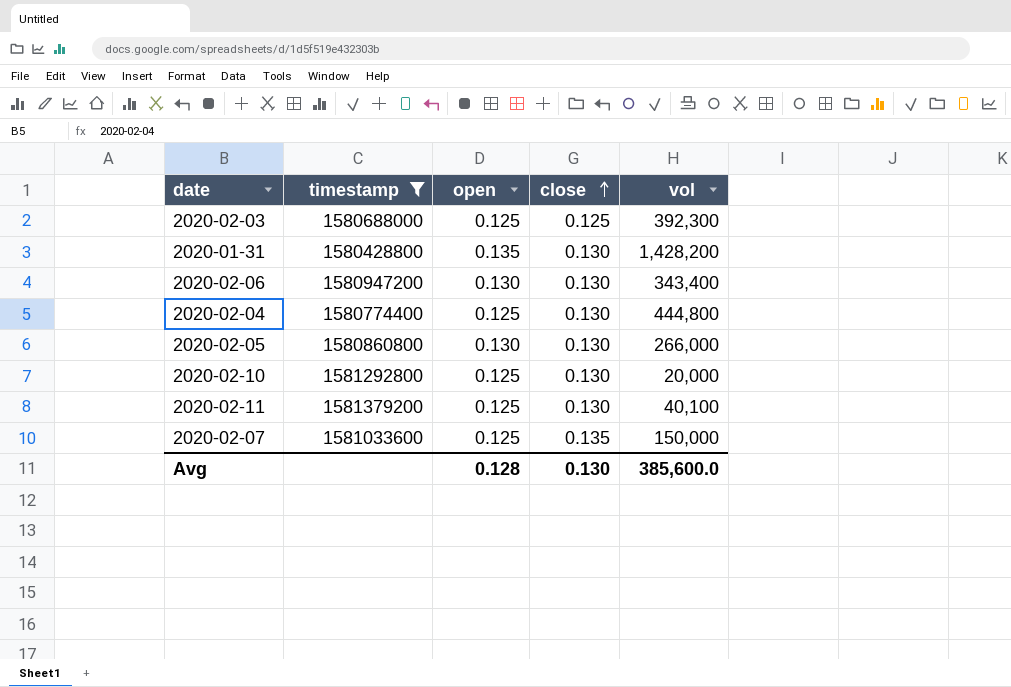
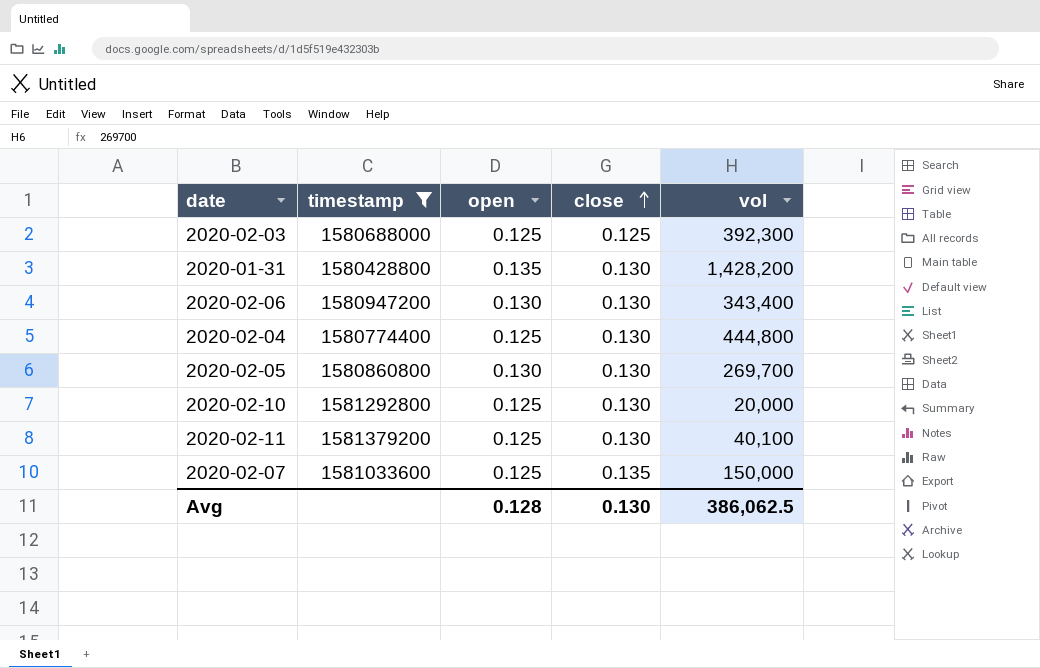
2020-02-05 | vol: 266,000 -> 269,700
Avg | vol: 385,600.0 -> 386,062.5

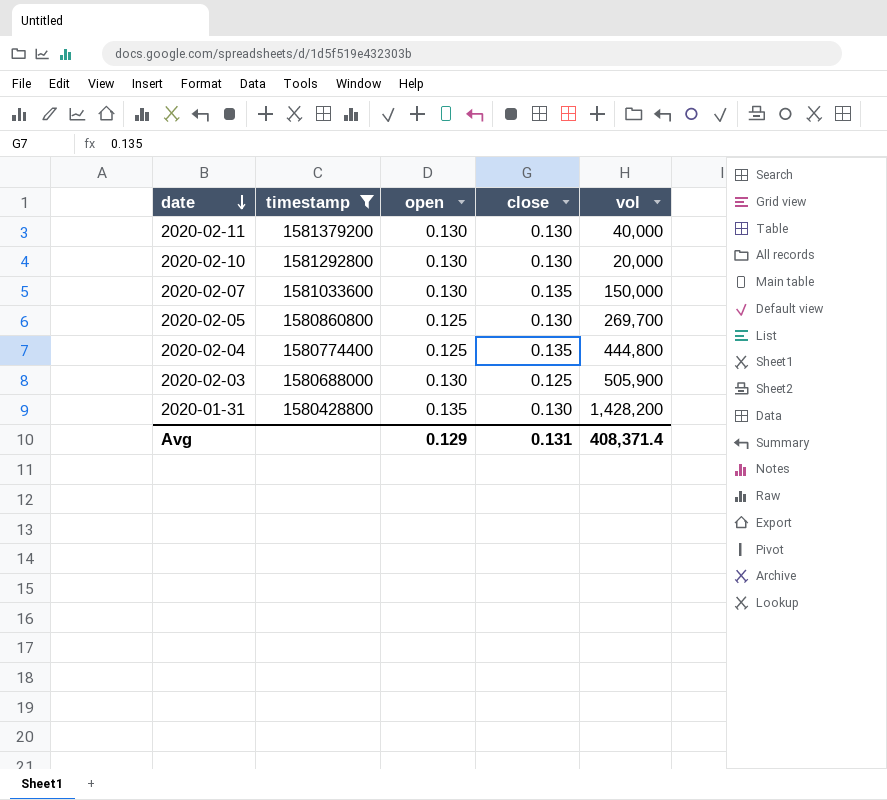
row order: close ascending -> date descending
row 2020-02-06: 1580947200 | 0.130 | 0.130 | 343,400 -> none
2020-02-11 | open: 0.125 -> 0.130
2020-02-11 | vol: 40,100 -> 40,000
2020-02-10 | open: 0.125 -> 0.130
2020-02-07 | open: 0.125 -> 0.130
2020-02-05 | open: 0.130 -> 0.125
2020-02-04 | close: 0.130 -> 0.135
2020-02-03 | open: 0.125 -> 0.130
2020-02-03 | vol: 392,300 -> 505,900
Avg | open: 0.128 -> 0.129
Avg | close: 0.130 -> 0.131
Avg | vol: 386,062.5 -> 408,371.4

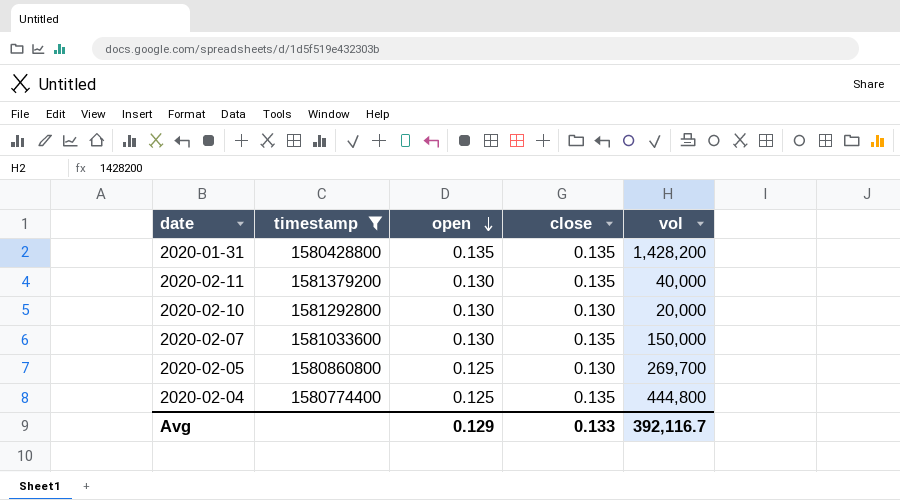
row order: date descending -> open descending
row 2020-02-03: 1580688000 | 0.130 | 0.125 | 505,900 -> none
2020-01-31 | close: 0.130 -> 0.135
2020-02-11 | close: 0.130 -> 0.135
Avg | close: 0.131 -> 0.133
Avg | vol: 408,371.4 -> 392,116.7

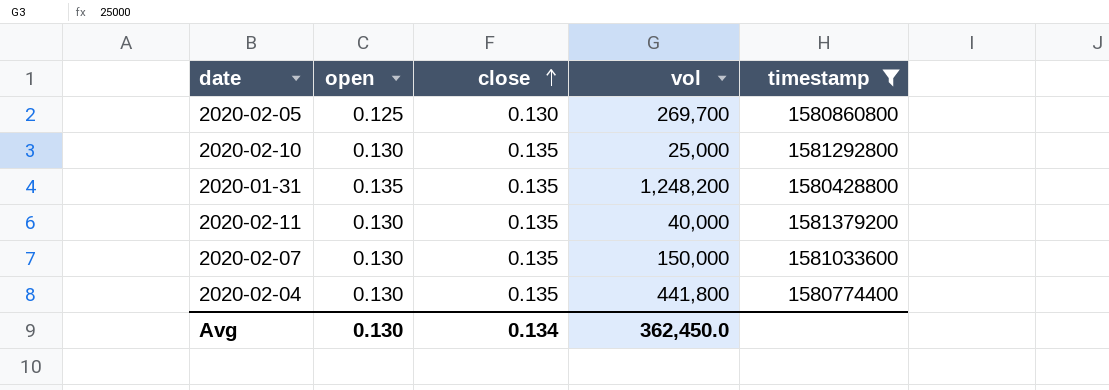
row order: open descending -> close ascending
column timestamp | position: 2 -> 5
2020-02-10 | close: 0.130 -> 0.135
2020-02-10 | vol: 20,000 -> 25,000
2020-01-31 | vol: 1,428,200 -> 1,248,200
2020-02-04 | open: 0.125 -> 0.130
2020-02-04 | vol: 444,800 -> 441,800
Avg | open: 0.129 -> 0.130
Avg | close: 0.133 -> 0.134
Avg | vol: 392,116.7 -> 362,450.0

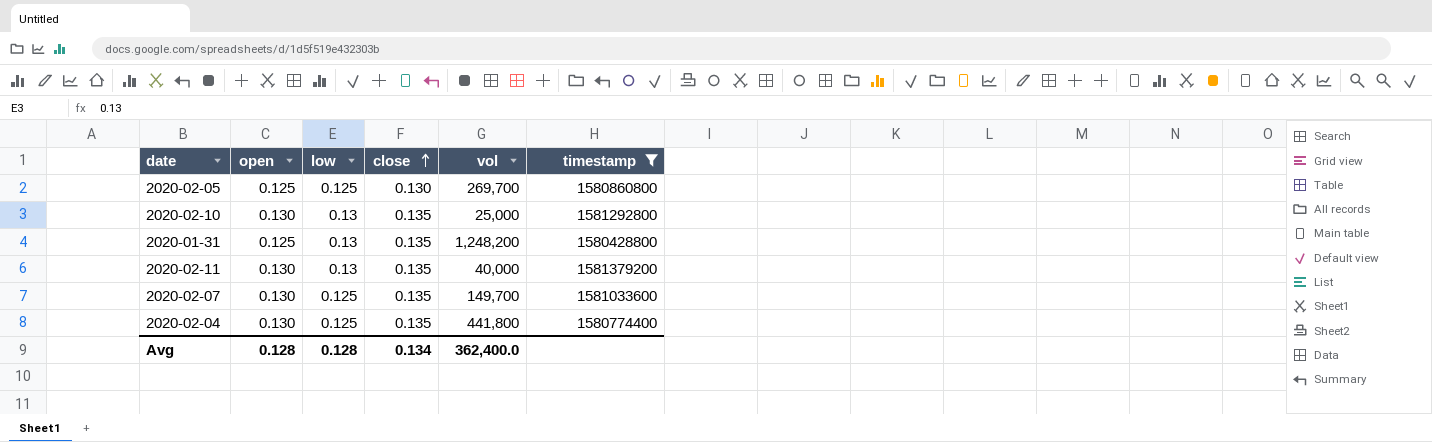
column low | position: none -> 3
2020-01-31 | open: 0.135 -> 0.125
2020-02-07 | vol: 150,000 -> 149,700
Avg | open: 0.130 -> 0.128
Avg | vol: 362,450.0 -> 362,400.0

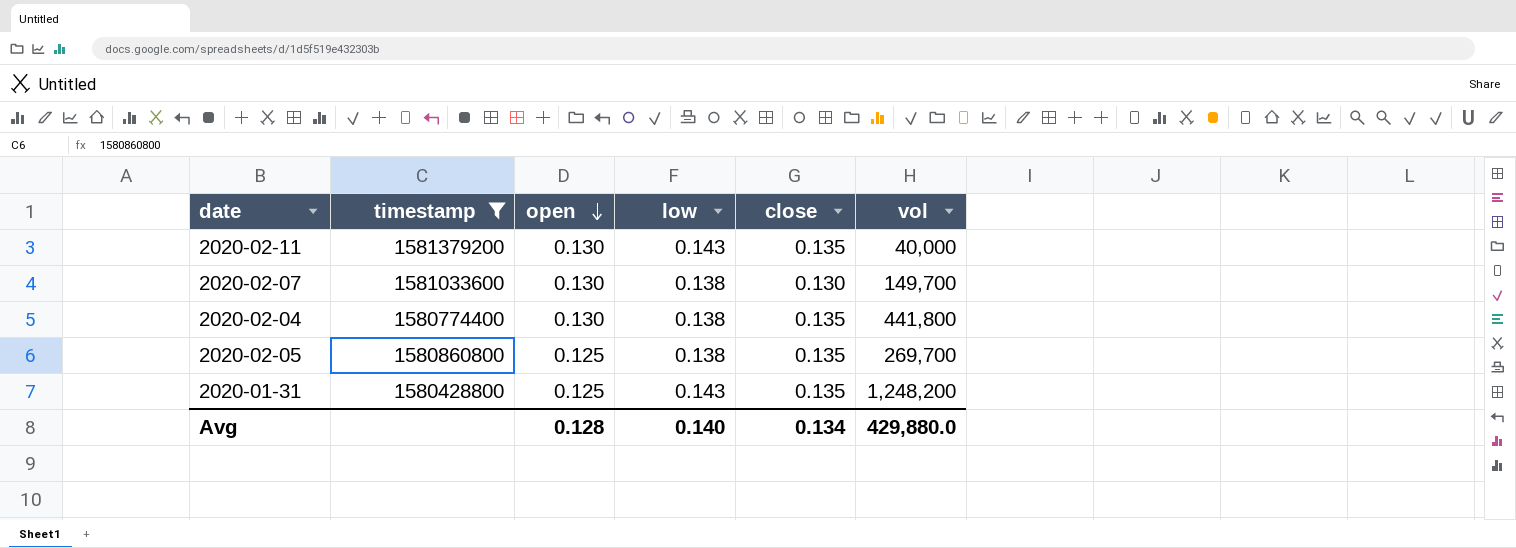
row order: close ascending -> open descending
column timestamp | position: 6 -> 2
row 2020-02-10: 0.130 | 0.13 | 0.135 | 25,000 | 1581292800 -> none
2020-02-11 | low: 0.13 -> 0.143
2020-02-07 | low: 0.125 -> 0.138
2020-02-07 | close: 0.135 -> 0.130
2020-02-04 | low: 0.125 -> 0.138
2020-02-05 | low: 0.125 -> 0.138
2020-02-05 | close: 0.130 -> 0.135
2020-01-31 | low: 0.13 -> 0.143
Avg | low: 0.128 -> 0.140
Avg | vol: 362,400.0 -> 429,880.0

